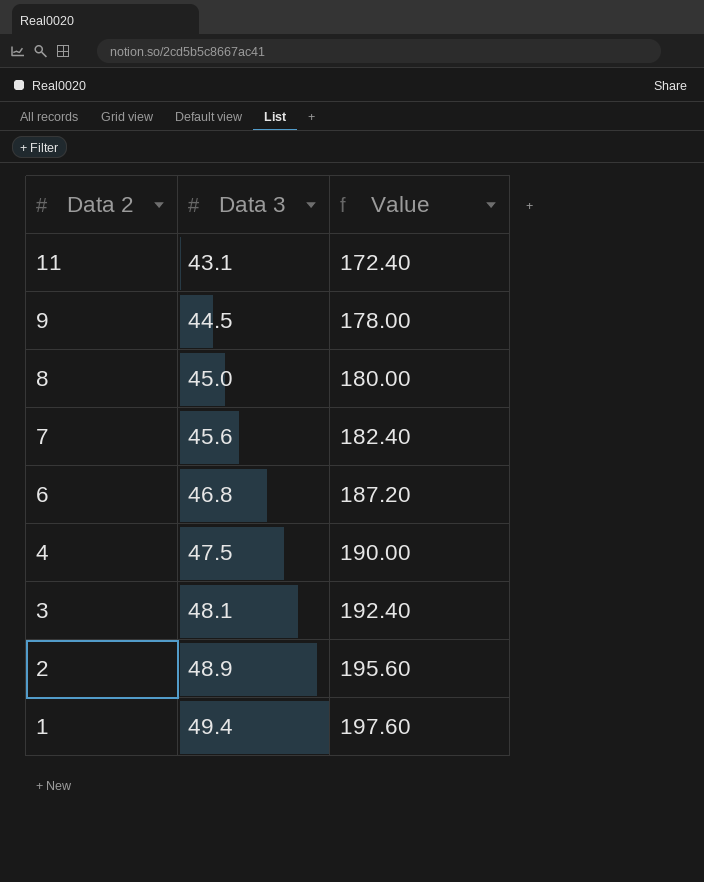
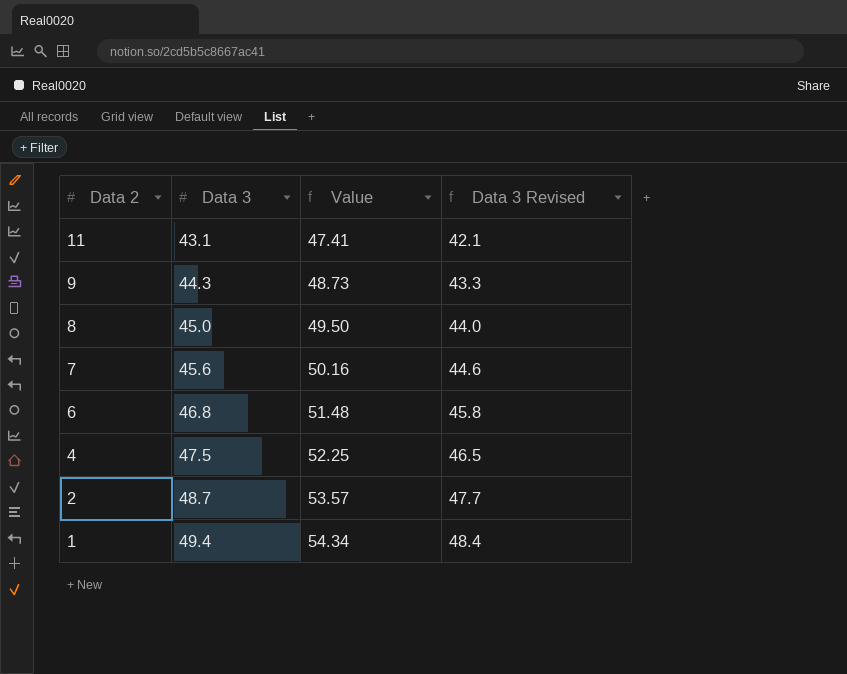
column Value | formula: [Data 3] * 4 -> [Data 3] * 1.1
column Data 3 Revised | formula: none -> [Data 3] - 1
row 3: 48.1 | 192.40 -> none
9 | Data 3: 44.5 -> 44.3
2 | Data 3: 48.9 -> 48.7

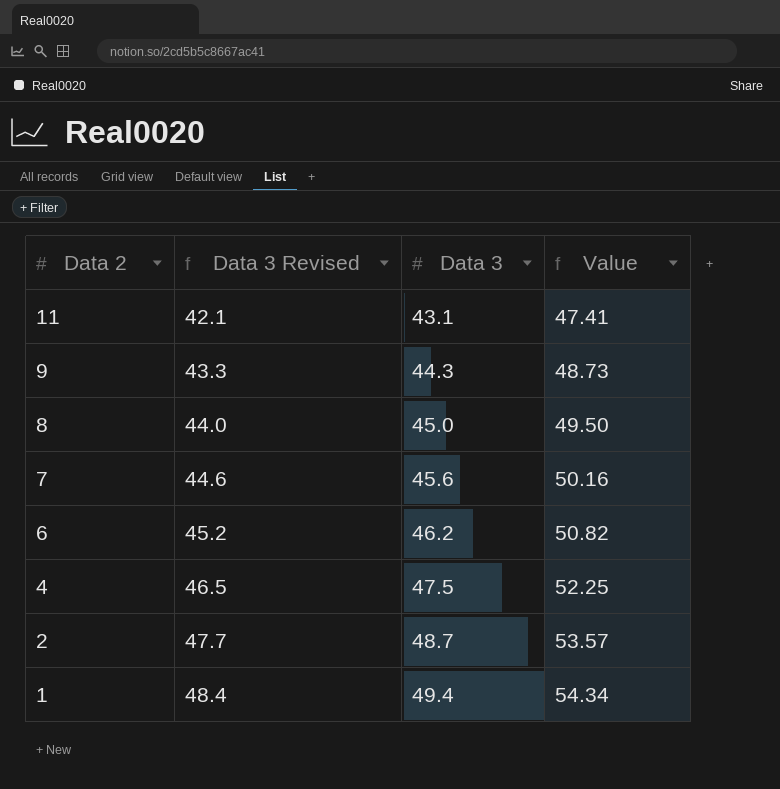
column Data 3 Revised | position: 4 -> 2
6 | Data 3 Revised: 45.8 -> 45.2
6 | Data 3: 46.8 -> 46.2
6 | Value: 51.48 -> 50.82

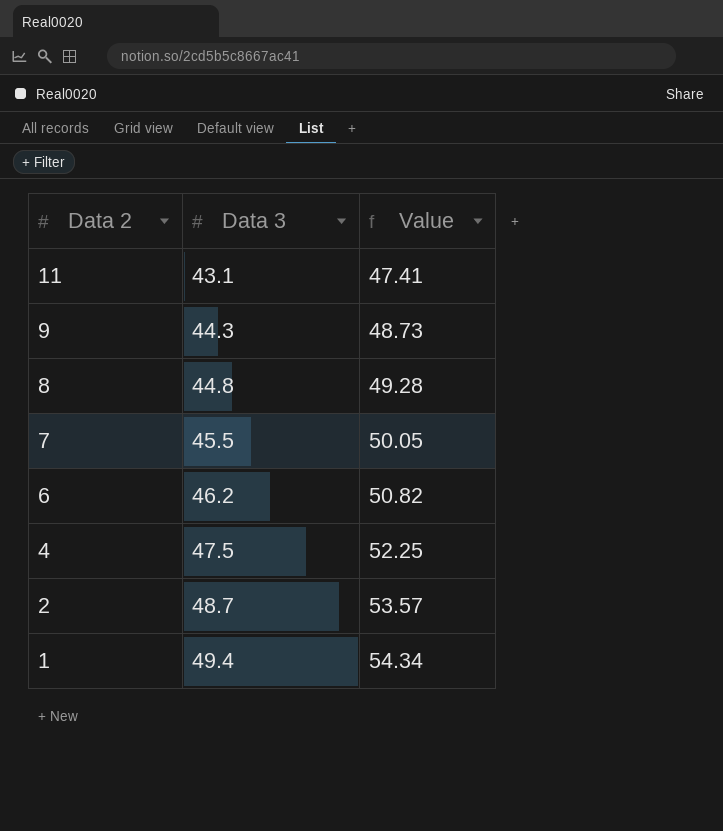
column Data 3 Revised | formula: [Data 3] - 1 -> none
8 | Data 3: 45.0 -> 44.8
8 | Value: 49.50 -> 49.28
7 | Data 3: 45.6 -> 45.5
7 | Value: 50.16 -> 50.05

